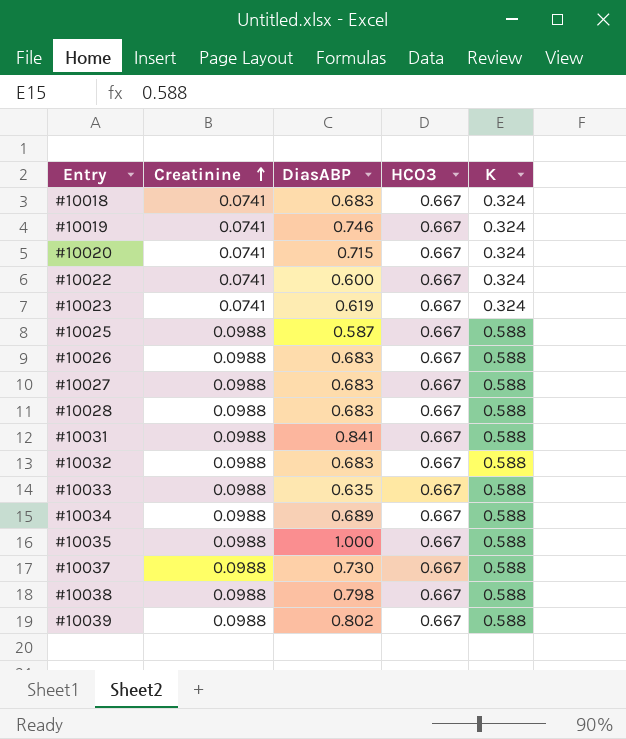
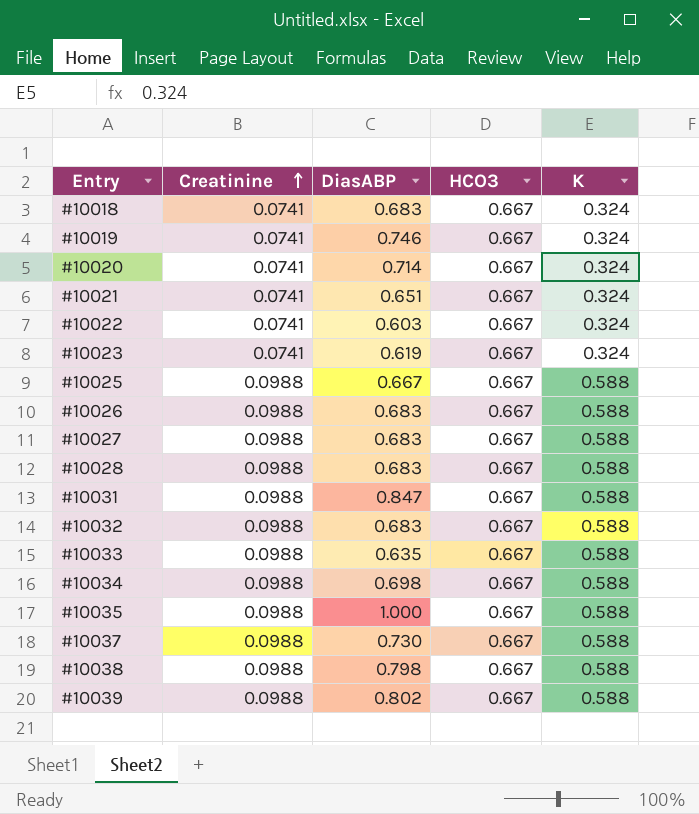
#10020 | DiasABP: 0.715 -> 0.714
row #10021: none -> 0.0741 | 0.651 | 0.667 | 0.324
#10022 | DiasABP: 0.600 -> 0.603
#10025 | DiasABP: 0.587 -> 0.667
#10031 | DiasABP: 0.841 -> 0.847
#10034 | DiasABP: 0.689 -> 0.698

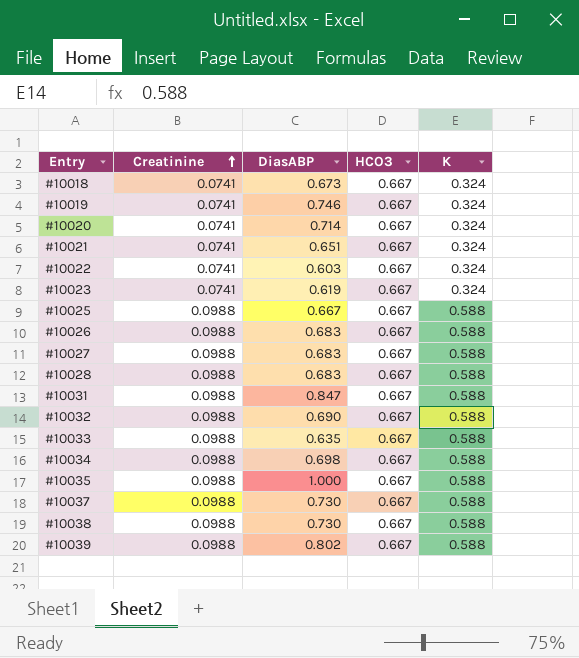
#10018 | DiasABP: 0.683 -> 0.673
#10032 | DiasABP: 0.683 -> 0.690
#10038 | DiasABP: 0.798 -> 0.730

